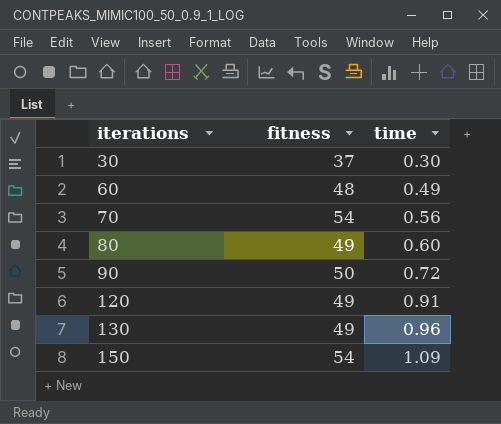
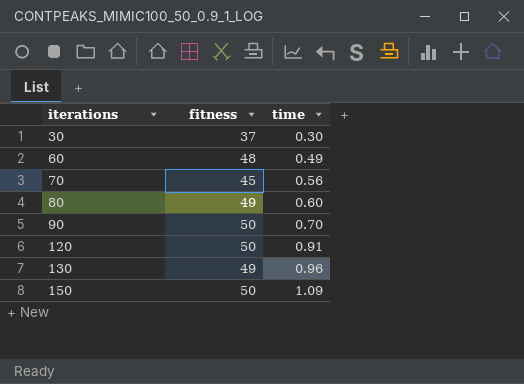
70 | fitness: 54 -> 45
90 | time: 0.72 -> 0.70
120 | fitness: 49 -> 50
150 | fitness: 54 -> 50

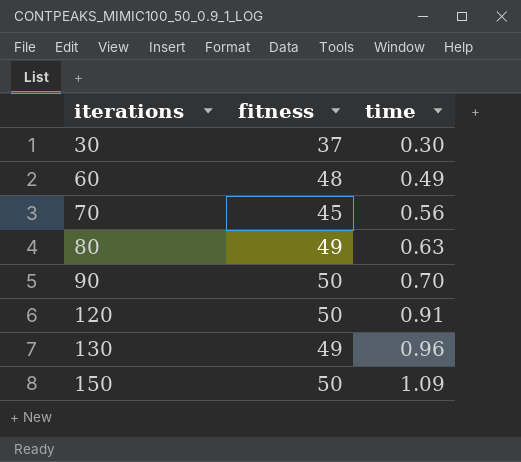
80 | time: 0.60 -> 0.63

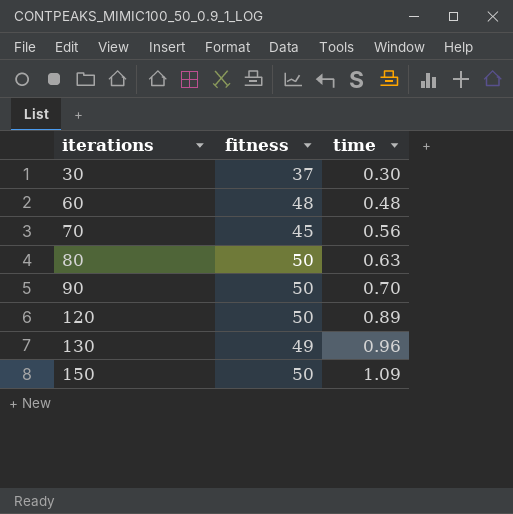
60 | time: 0.49 -> 0.48
80 | fitness: 49 -> 50
120 | time: 0.91 -> 0.89

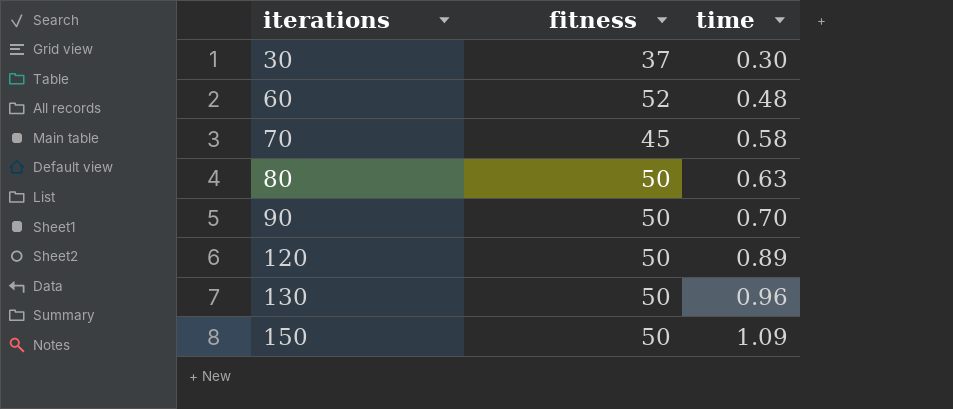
60 | fitness: 48 -> 52
70 | time: 0.56 -> 0.58
130 | fitness: 49 -> 50

